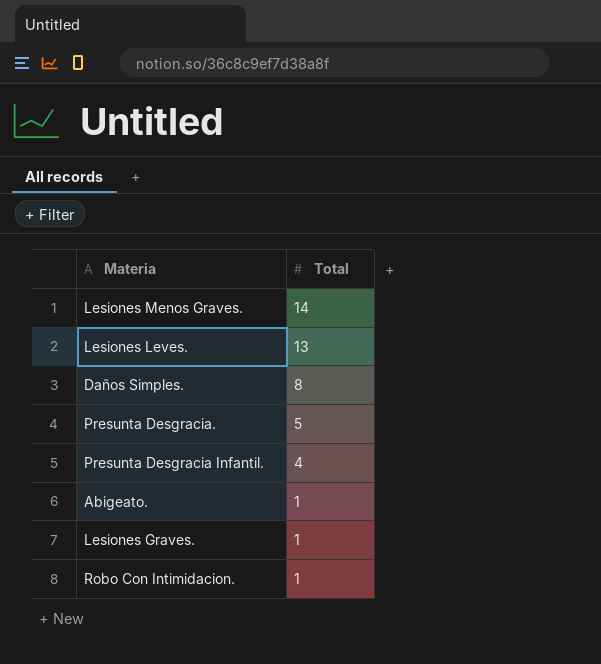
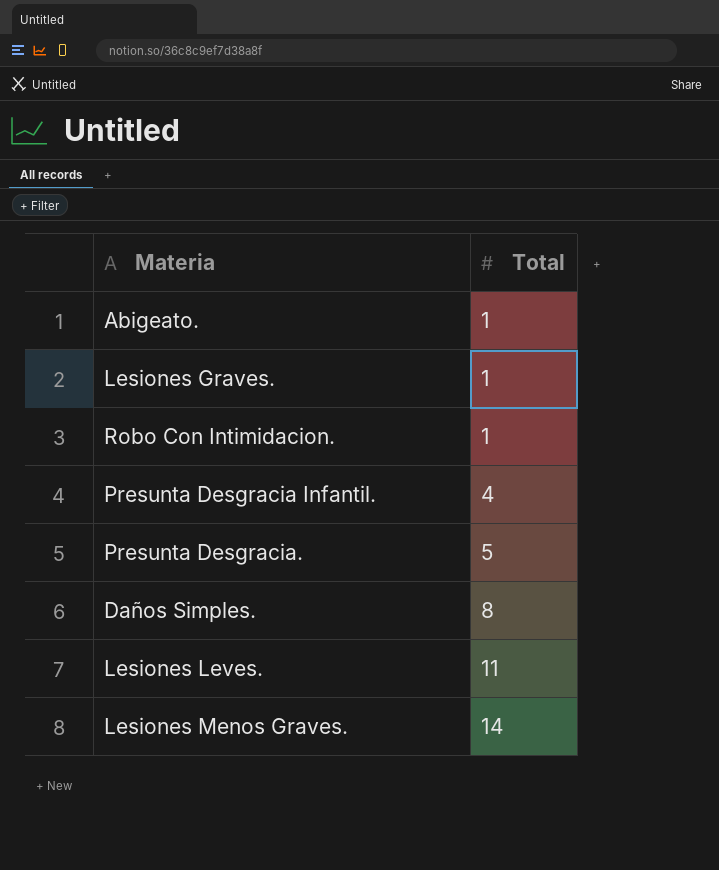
row order: Total descending -> Total ascending
Lesiones Leves. | Total: 13 -> 11

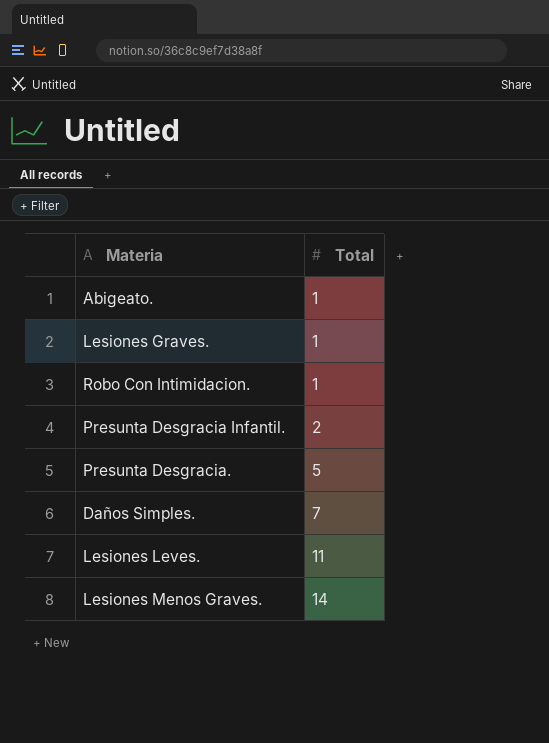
Presunta Desgracia Infantil. | Total: 4 -> 2
Daños Simples. | Total: 8 -> 7

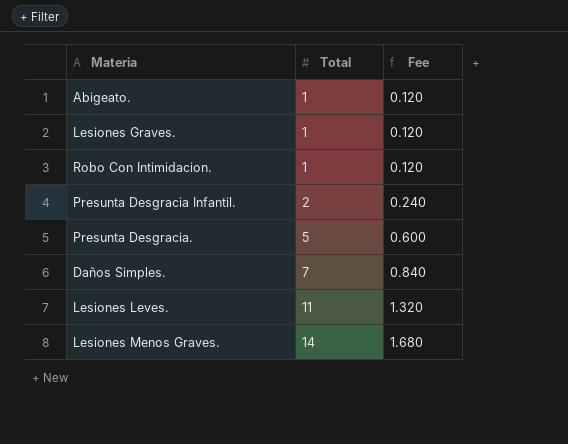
column Fee | formula: none -> [Total] * 0.12

